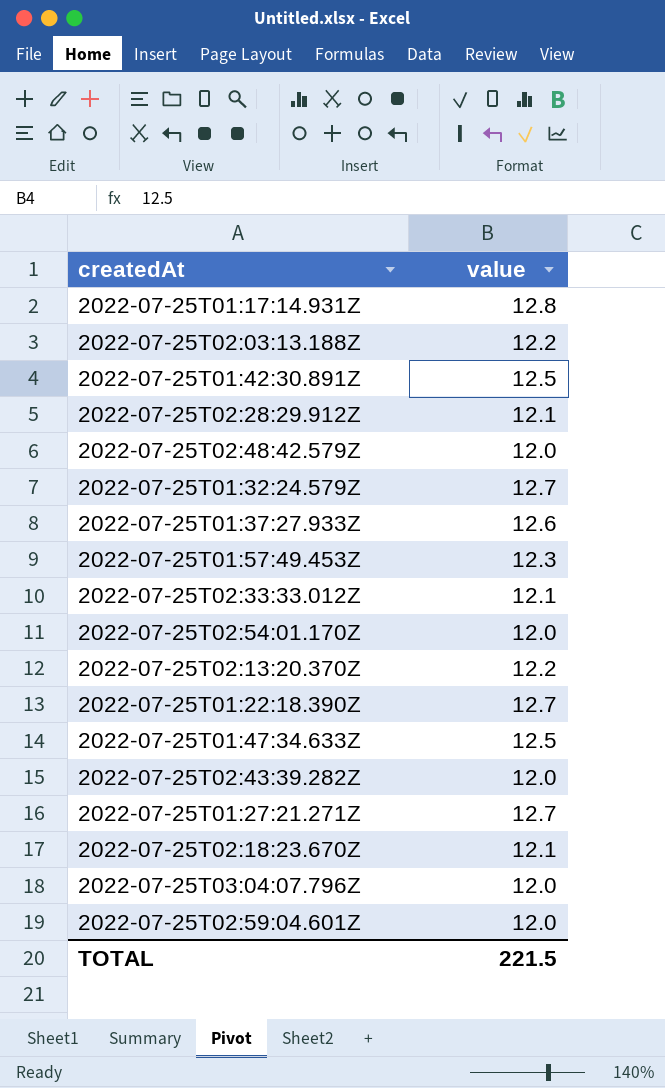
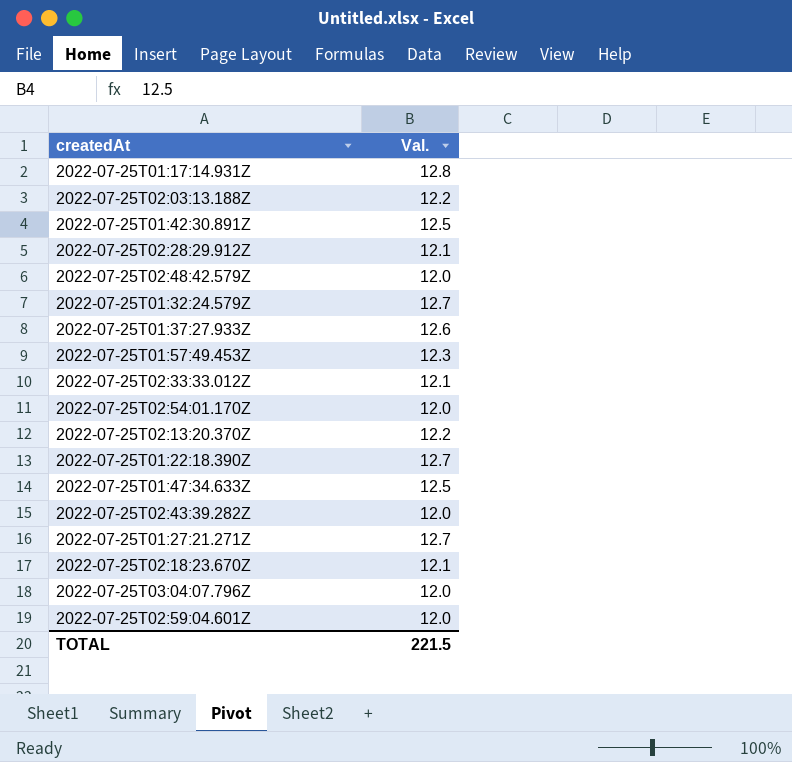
column name: value -> Val.

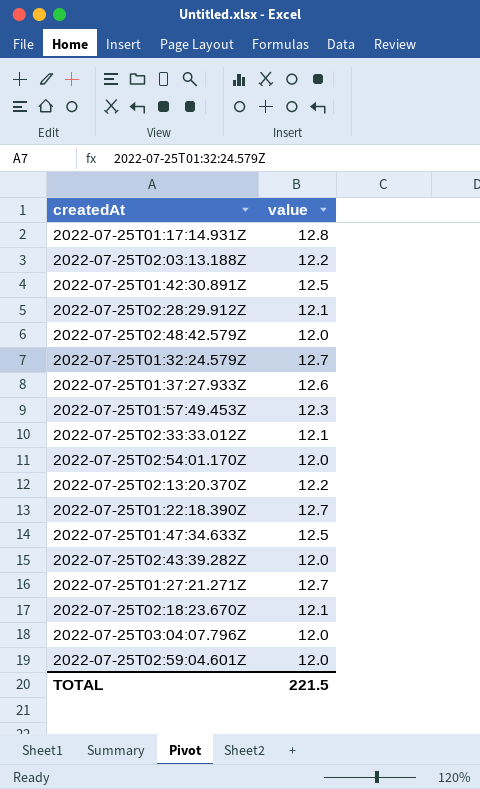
column name: Val. -> value

